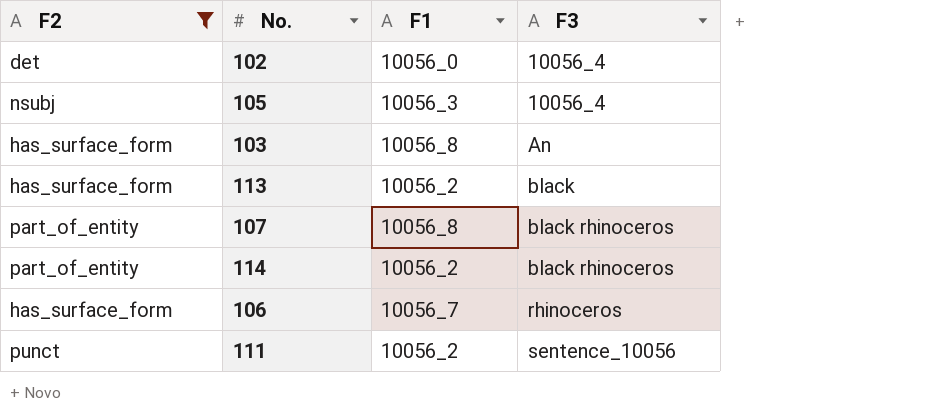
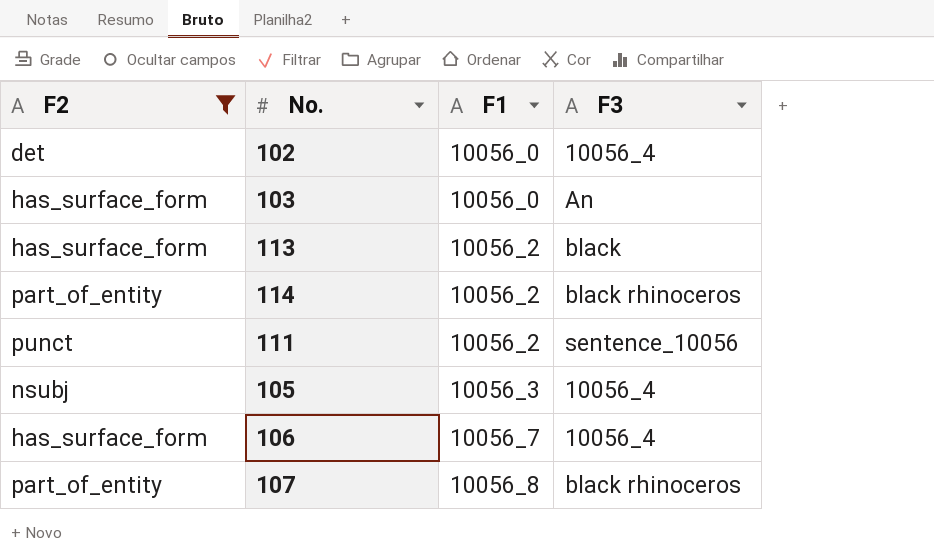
row order: F3 ascending -> F1 ascending
103 | F1: 10056_8 -> 10056_0
106 | F3: rhinoceros -> 10056_4

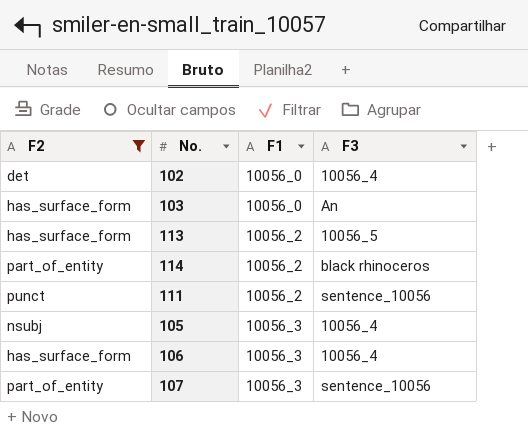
113 | F3: black -> 10056_5
106 | F1: 10056_7 -> 10056_3
107 | F1: 10056_8 -> 10056_3
107 | F3: black rhinoceros -> sentence_10056

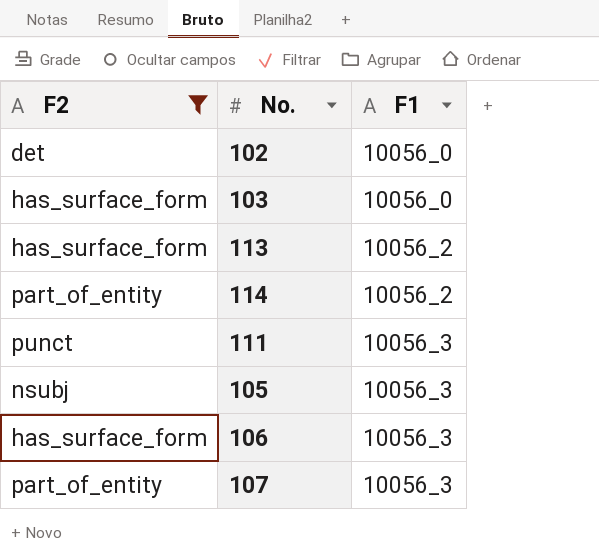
column F3 | position: 4 -> none
111 | F1: 10056_2 -> 10056_3

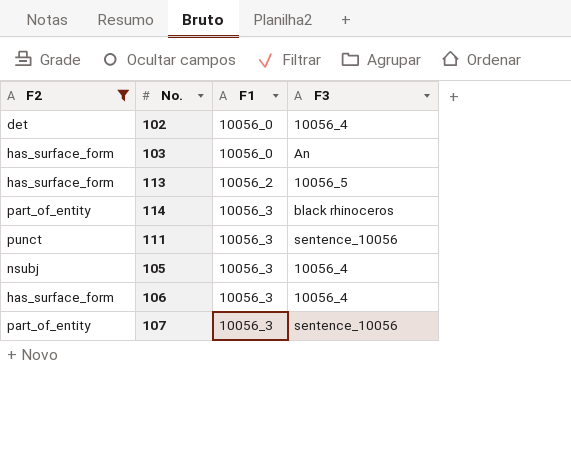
column F3 | position: none -> 4
114 | F1: 10056_2 -> 10056_3

